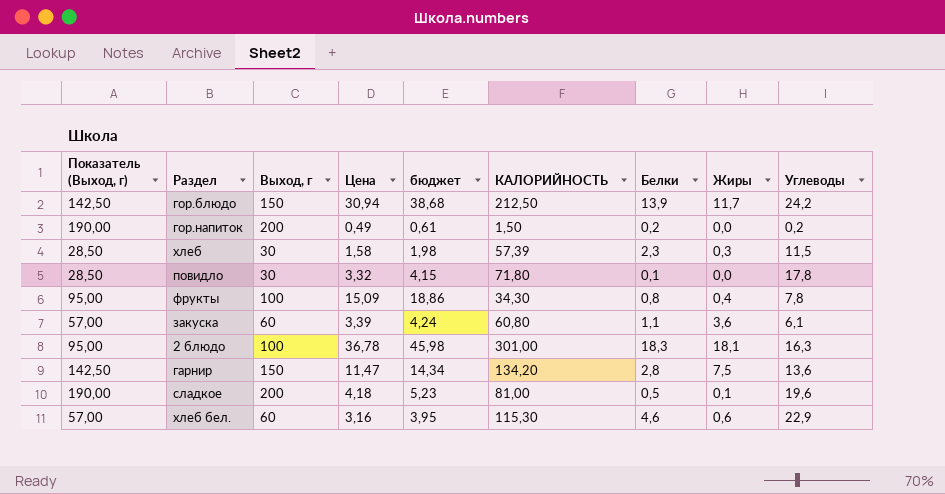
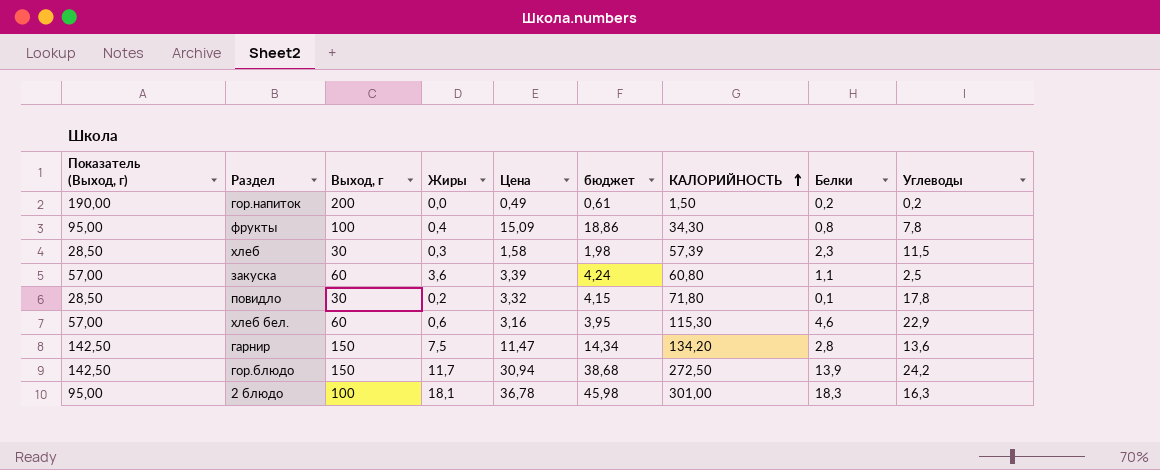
row order: none -> КАЛОРИЙНОСТЬ ascending
column Жиры | position: 8 -> 4
row сладкое: 190,00 | 200 | 4,18 | 5,23 | 81,00 | 0,5 | 0,1 | 19,6 -> none
закуска | Углеводы: 6,1 -> 2,5
повидло | Жиры: 0,0 -> 0,2
гор.блюдо | КАЛОРИЙНОСТЬ: 212,50 -> 272,50

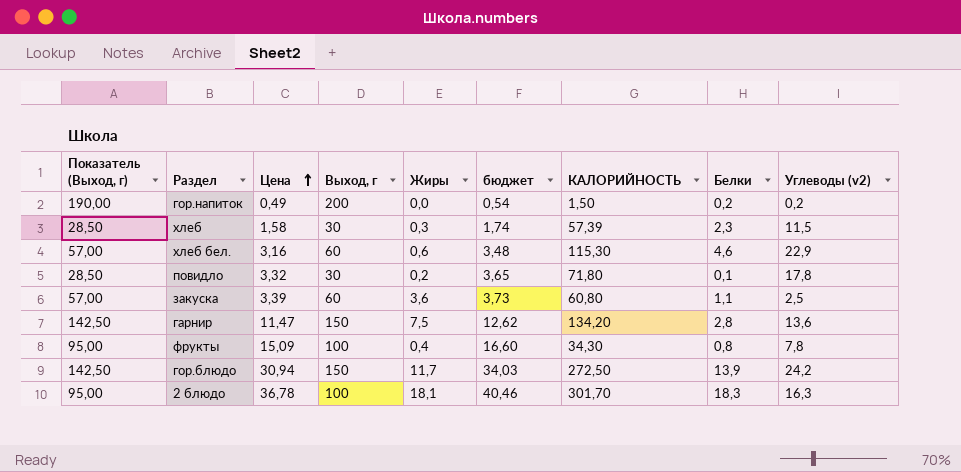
row order: КАЛОРИЙНОСТЬ ascending -> Цена ascending
column Цена | position: 5 -> 3
column бюджет | formula: [Цена] * 1,25 -> [Цена] * 1,1
column name: Углеводы -> Углеводы (v2)
2 блюдо | КАЛОРИЙНОСТЬ: 301,00 -> 301,70

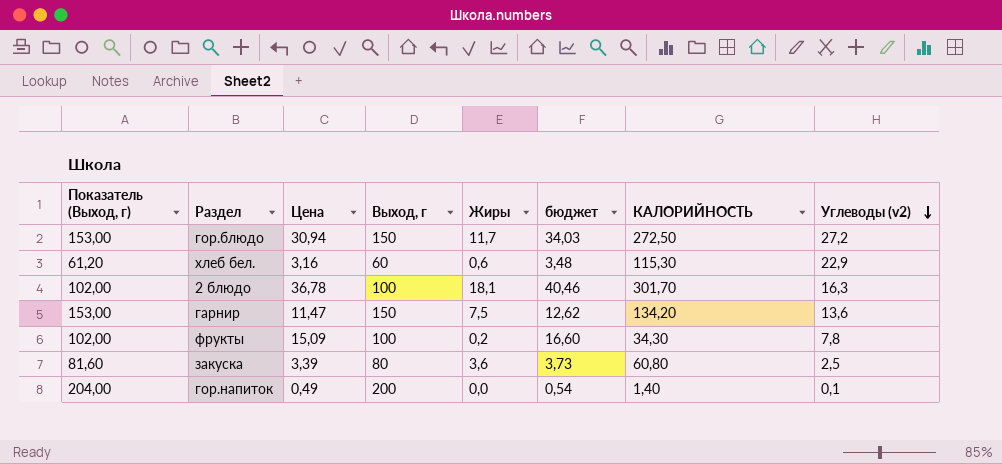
row order: Цена ascending -> Углеводы (v2) descending
column Белки | position: 8 -> none
column Показатель (Выход, г) | formula: [Выход, г] * 0,95 -> [Выход, г] * 1,02
row хлеб: 28,50 | 1,58 | 30 | 0,3 | 1,74 | 57,39 | 2,3 | 11,5 -> none
row повидло: 28,50 | 3,32 | 30 | 0,2 | 3,65 | 71,80 | 0,1 | 17,8 -> none
гор.блюдо | Углеводы (v2): 24,2 -> 27,2
фрукты | Жиры: 0,4 -> 0,2
закуска | Выход, г: 60 -> 80
гор.напиток | КАЛОРИЙНОСТЬ: 1,50 -> 1,40
гор.напиток | Углеводы (v2): 0,2 -> 0,1

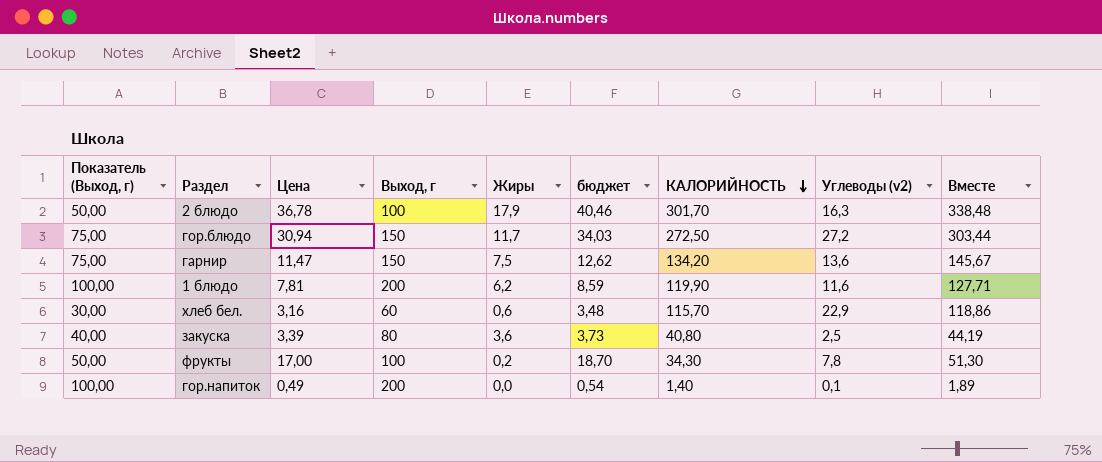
row order: Углеводы (v2) descending -> КАЛОРИЙНОСТЬ descending
column Показатель (Выход, г) | formula: [Выход, г] * 1,02 -> [Выход, г] * 0,5
column Вместе | formula: none -> [Цена] + [КАЛОРИЙНОСТЬ]
2 блюдо | Жиры: 18,1 -> 17,9
row 1 блюдо: none -> 100,00 | 7,81 | 200 | 6,2 | 8,59 | 119,90 | 11,6 | 127,71
хлеб бел. | КАЛОРИЙНОСТЬ: 115,30 -> 115,70
закуска | КАЛОРИЙНОСТЬ: 60,80 -> 40,80
фрукты | Цена: 15,09 -> 17,00
фрукты | бюджет: 16,60 -> 18,70

